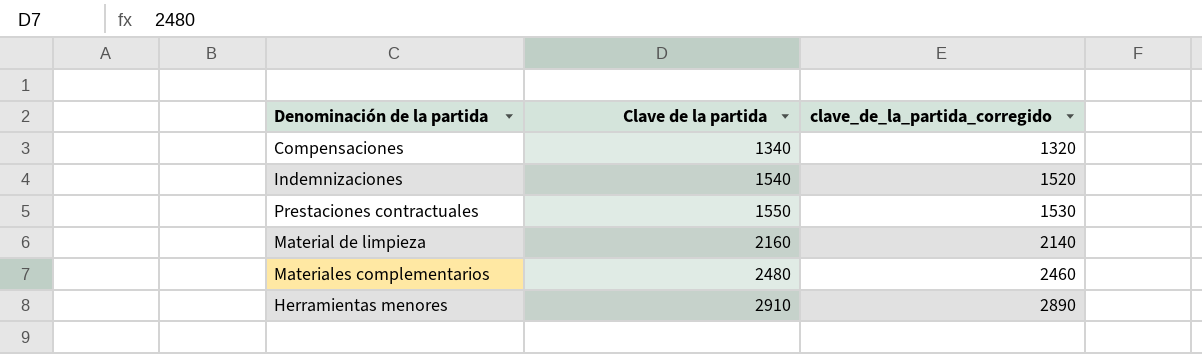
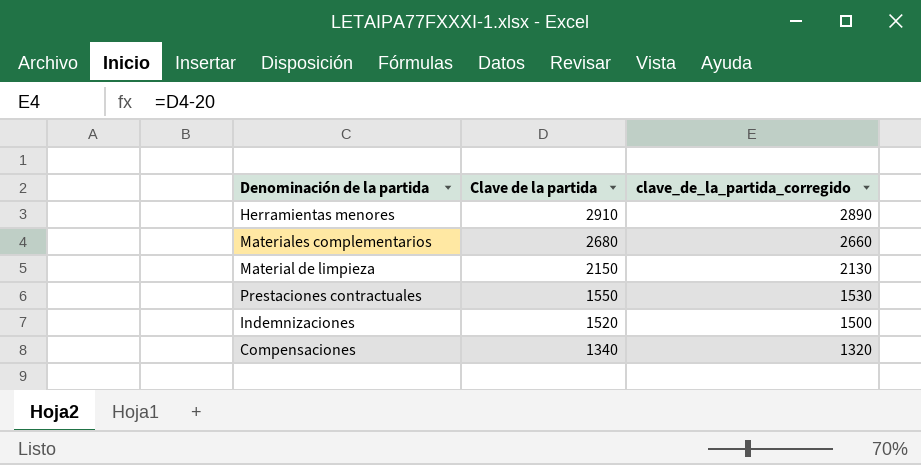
row order: Clave de la partida ascending -> Clave de la partida descending
Materiales complementarios | Clave de la partida: 2480 -> 2680
Materiales complementarios | clave_de_la_partida_corregido: 2460 -> 2660
Material de limpieza | Clave de la partida: 2160 -> 2150
Material de limpieza | clave_de_la_partida_corregido: 2140 -> 2130
Indemnizaciones | Clave de la partida: 1540 -> 1520
Indemnizaciones | clave_de_la_partida_corregido: 1520 -> 1500

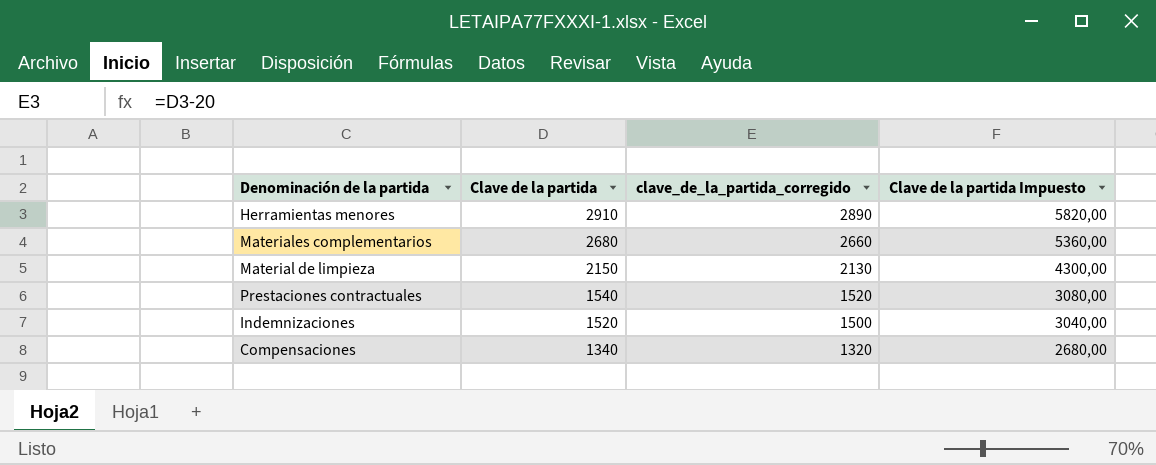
column Clave de la partida Impuesto | formula: none -> [Clave de la partida] * 2
Prestaciones contractuales | Clave de la partida: 1550 -> 1540
Prestaciones contractuales | clave_de_la_partida_corregido: 1530 -> 1520

